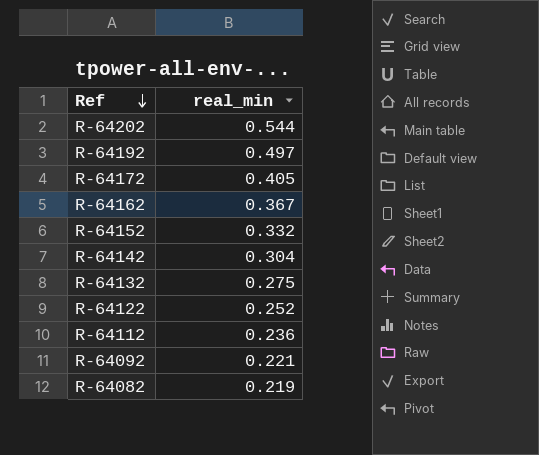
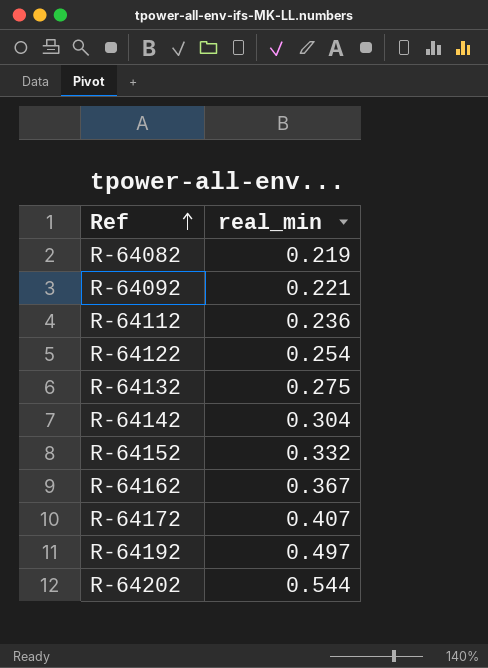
row order: Ref descending -> Ref ascending
R-64122 | real_min: 0.252 -> 0.254
R-64172 | real_min: 0.405 -> 0.407

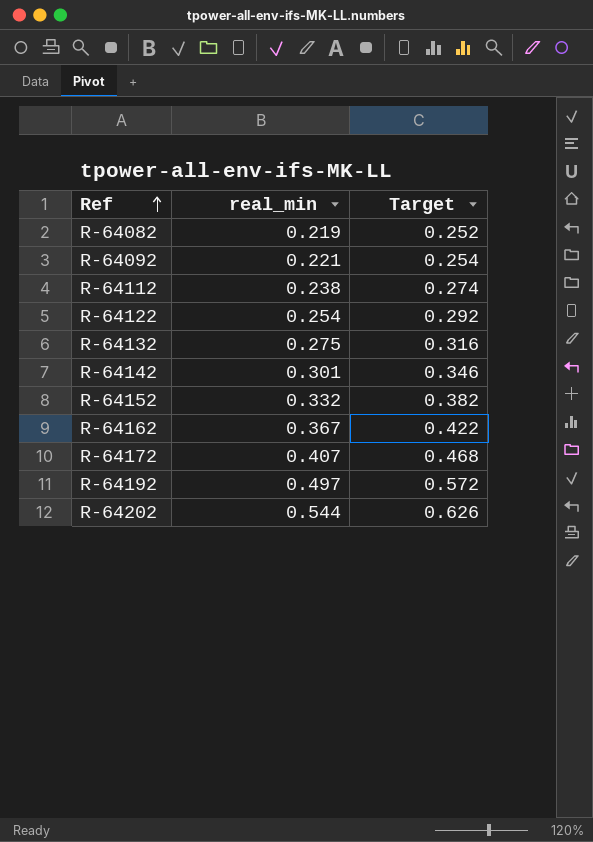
column Target | formula: none -> [real_min] * 1.15
R-64112 | real_min: 0.236 -> 0.238
R-64142 | real_min: 0.304 -> 0.301

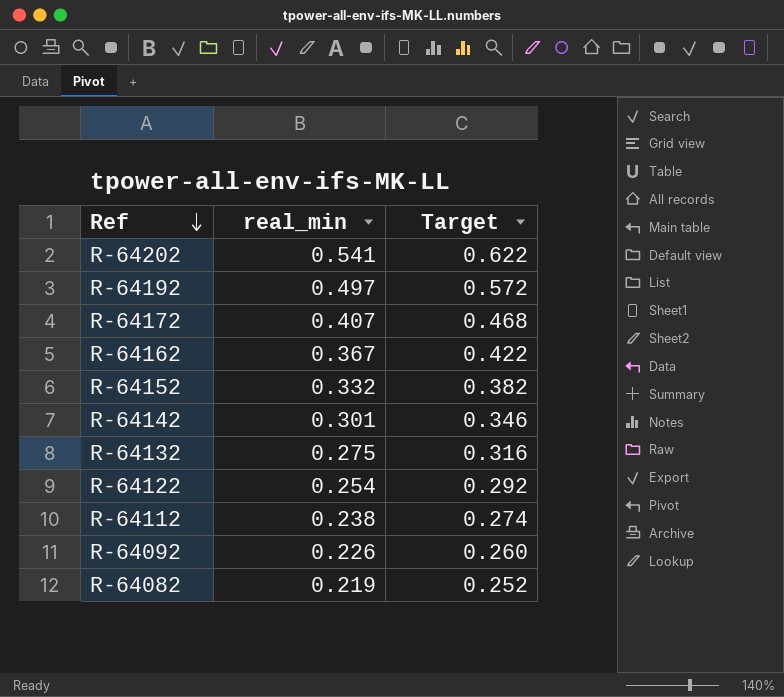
row order: Ref ascending -> Ref descending
R-64202 | real_min: 0.544 -> 0.541
R-64202 | Target: 0.626 -> 0.622
R-64092 | real_min: 0.221 -> 0.226
R-64092 | Target: 0.254 -> 0.260

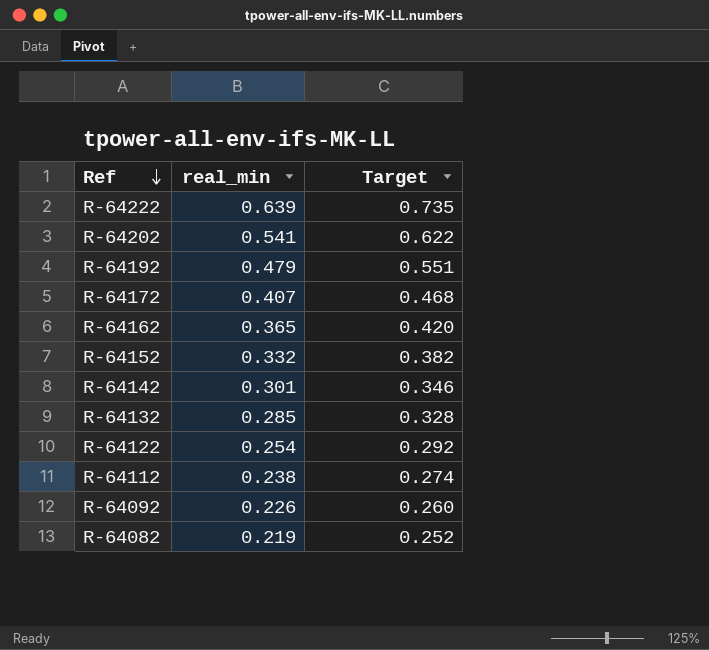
row R-64222: none -> 0.639 | 0.735
R-64192 | real_min: 0.497 -> 0.479
R-64192 | Target: 0.572 -> 0.551
R-64162 | real_min: 0.367 -> 0.365
R-64162 | Target: 0.422 -> 0.420
R-64132 | real_min: 0.275 -> 0.285
R-64132 | Target: 0.316 -> 0.328

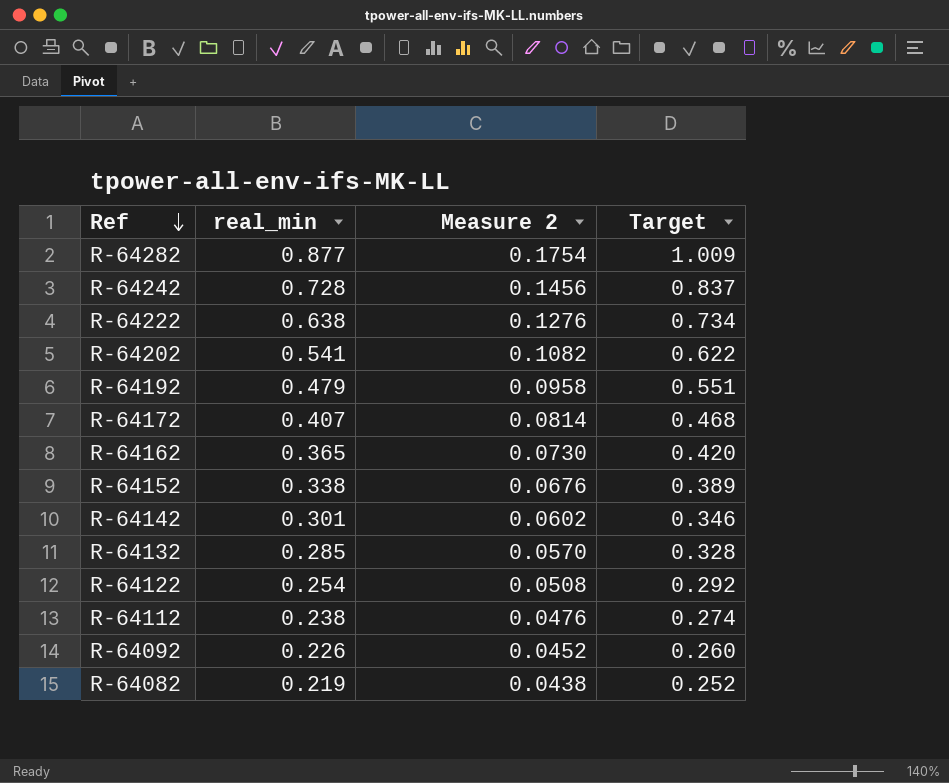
column Measure 2 | formula: none -> [real_min] * 0.2
row R-64282: none -> 0.877 | 0.1754 | 1.009
row R-64242: none -> 0.728 | 0.1456 | 0.837
R-64222 | real_min: 0.639 -> 0.638
R-64222 | Target: 0.735 -> 0.734
R-64152 | real_min: 0.332 -> 0.338
R-64152 | Target: 0.382 -> 0.389

